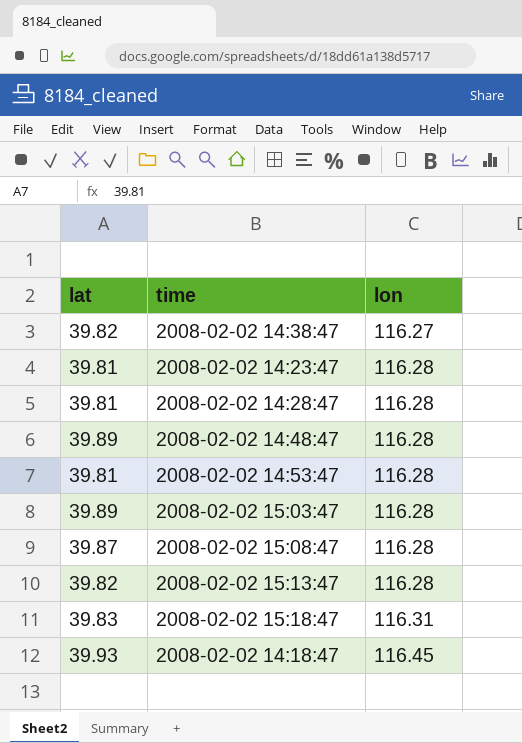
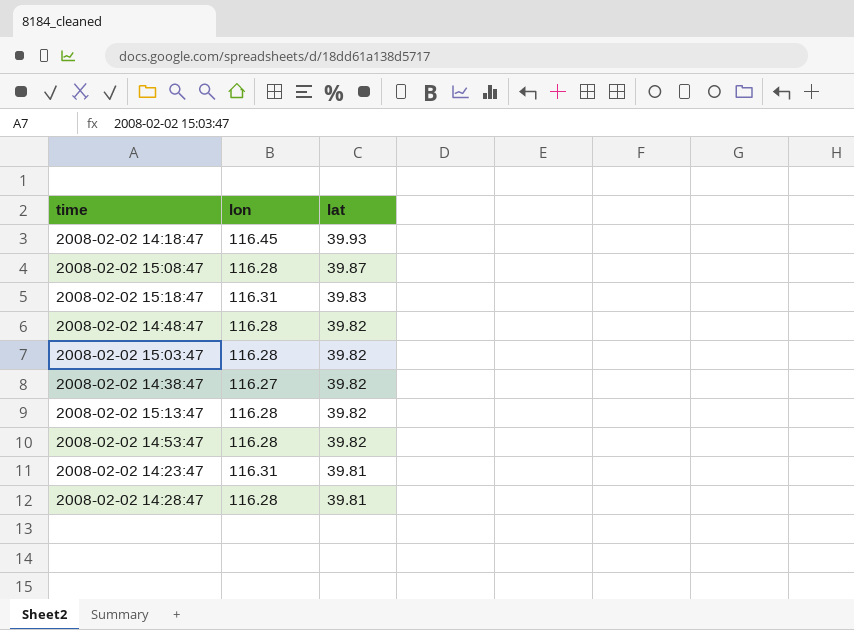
row order: lon ascending -> lat descending
column lat | position: 1 -> 3
2008-02-02 14:48:47 | lat: 39.89 -> 39.82
2008-02-02 15:03:47 | lat: 39.89 -> 39.82
2008-02-02 14:53:47 | lat: 39.81 -> 39.82
2008-02-02 14:23:47 | lon: 116.28 -> 116.31

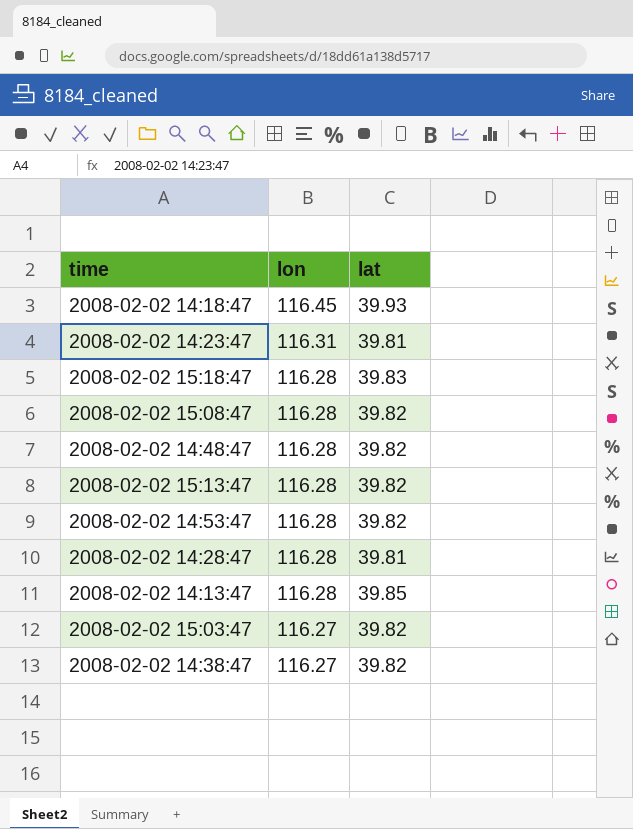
row order: lat descending -> lon descending
2008-02-02 15:18:47 | lon: 116.31 -> 116.28
2008-02-02 15:08:47 | lat: 39.87 -> 39.82
row 2008-02-02 14:13:47: none -> 116.28 | 39.85
2008-02-02 15:03:47 | lon: 116.28 -> 116.27

